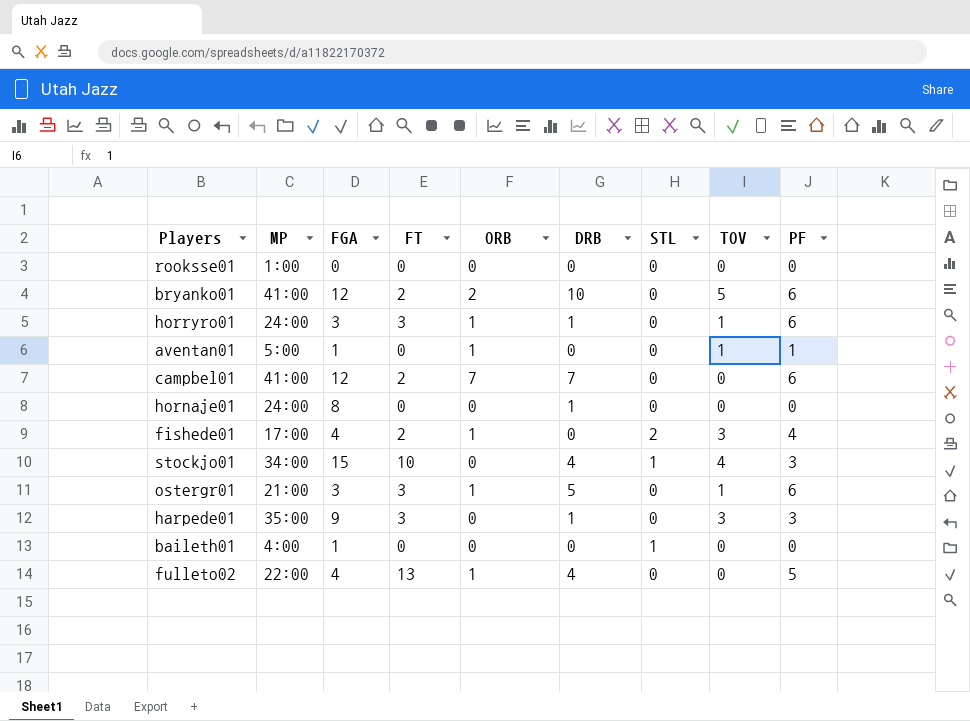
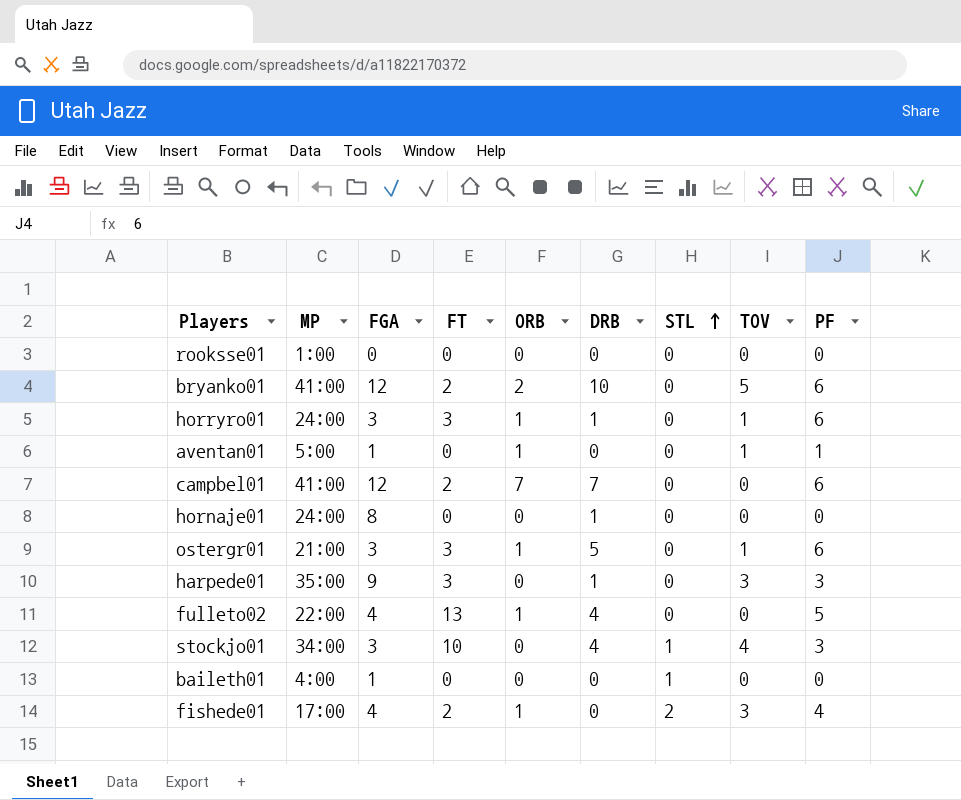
row order: none -> STL ascending
stockjo01 | FGA: 15 -> 3

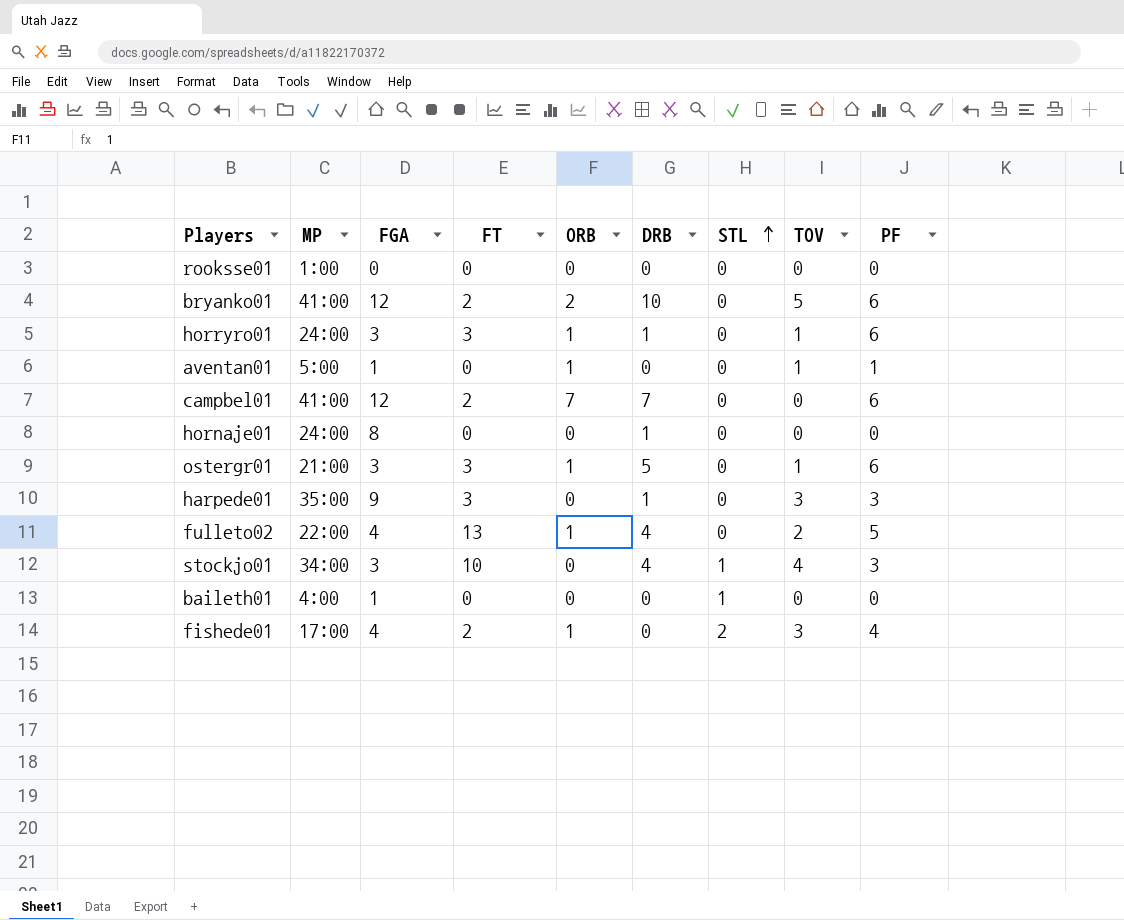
fulleto02 | TOV: 0 -> 2

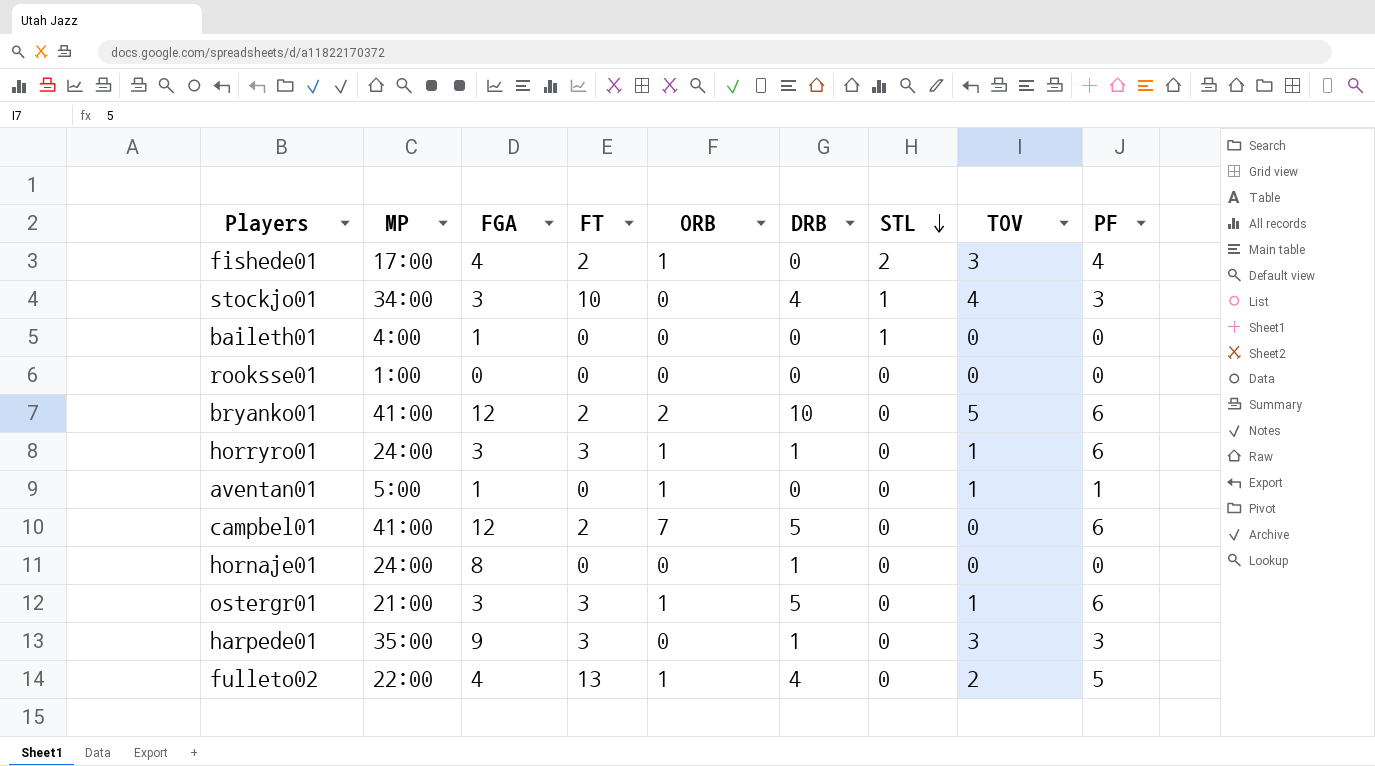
row order: STL ascending -> STL descending
campbel01 | DRB: 7 -> 5

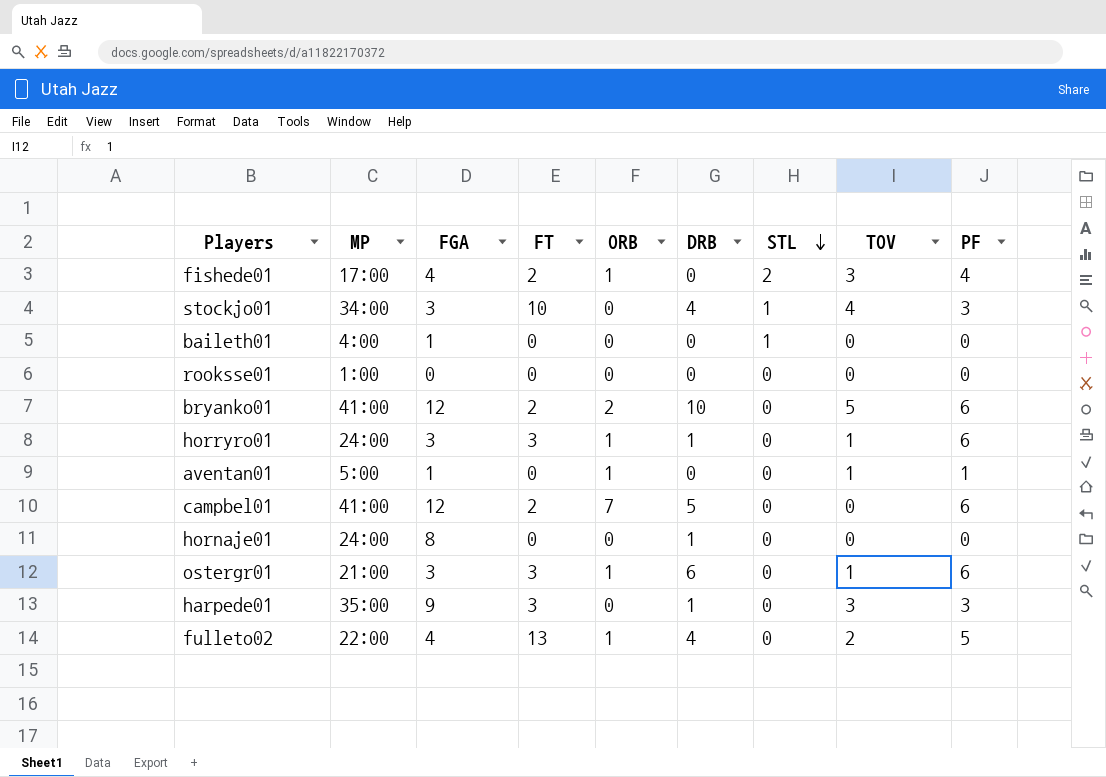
ostergr01 | DRB: 5 -> 6

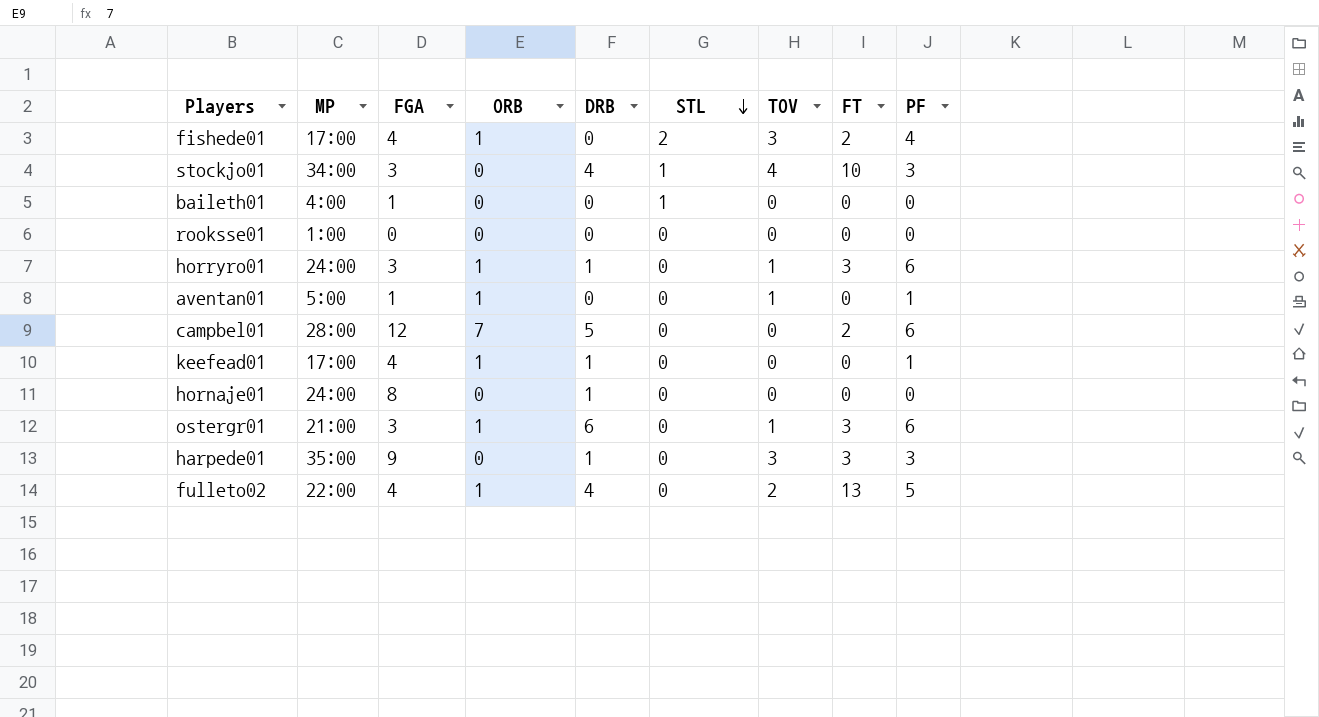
column FT | position: 4 -> 8
row bryanko01: 41:00 | 12 | 2 | 2 | 10 | 0 | 5 | 6 -> none
campbel01 | MP: 41:00 -> 28:00
row keefead01: none -> 17:00 | 4 | 1 | 1 | 0 | 0 | 0 | 1

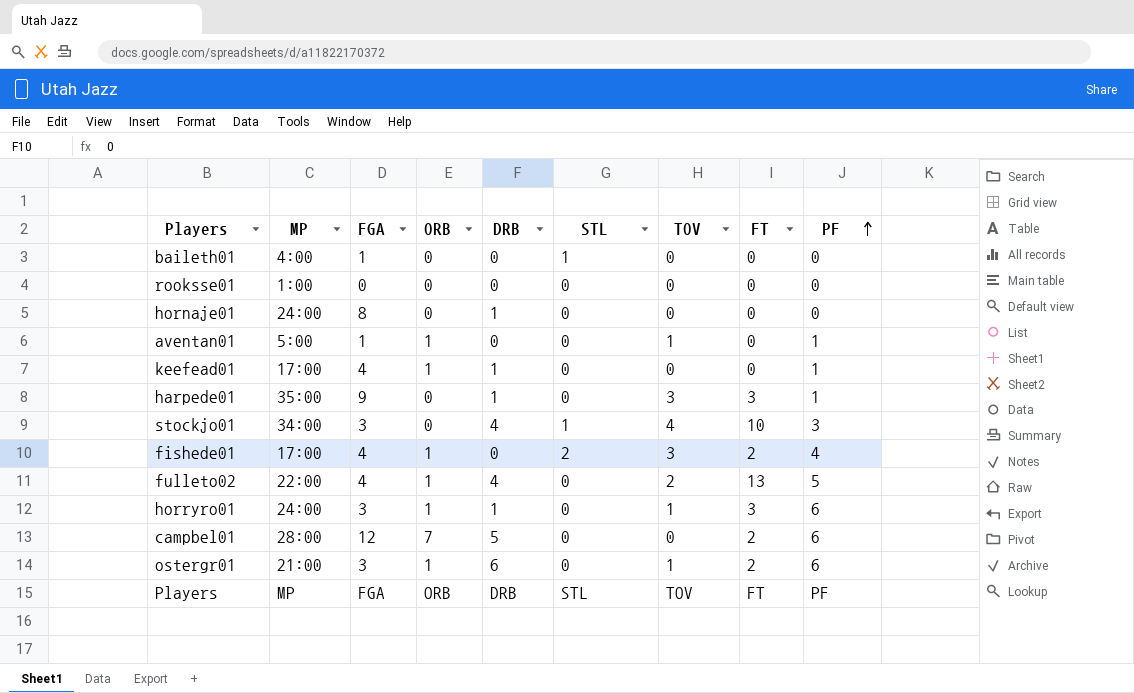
row order: STL descending -> PF ascending
harpede01 | PF: 3 -> 1
ostergr01 | FT: 3 -> 2
row Players: none -> MP | FGA | ORB | DRB | STL | TOV | FT | PF

